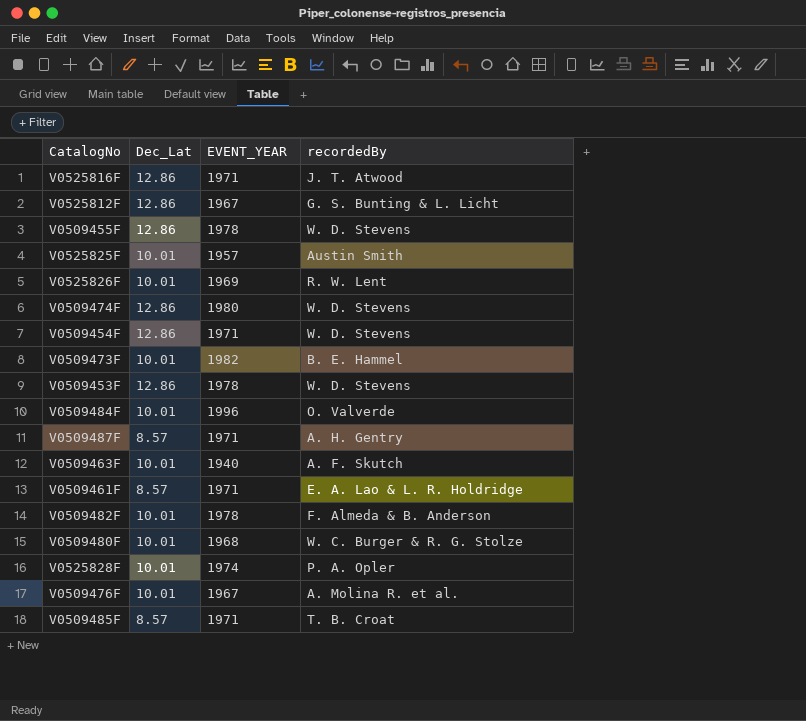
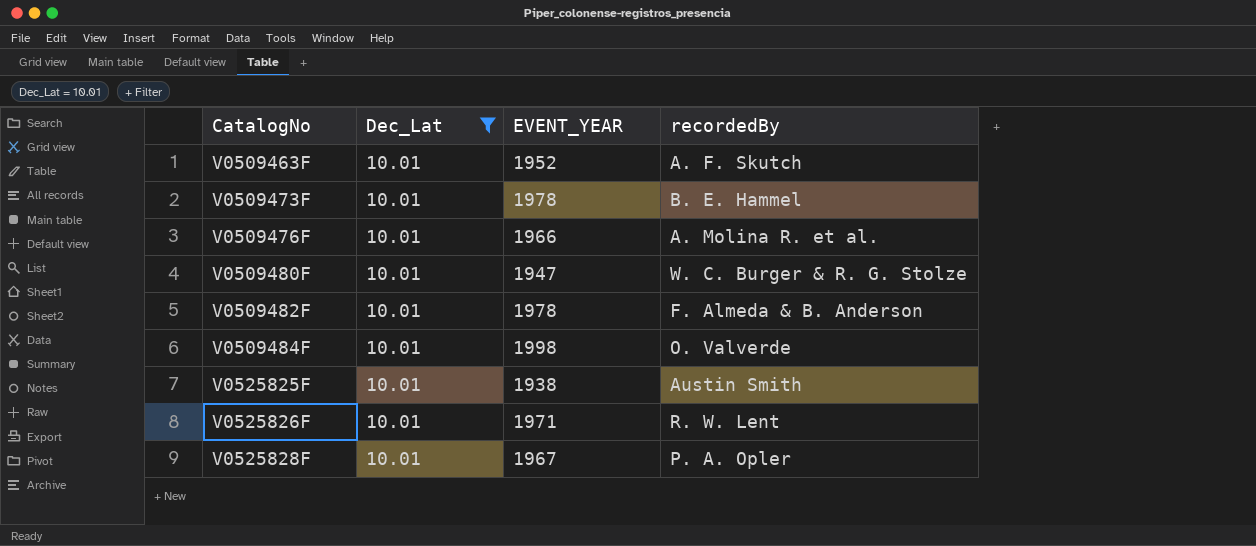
filter: none -> Dec_Lat = 10.01
row order: none -> CatalogNo ascending
V0509463F | EVENT_YEAR: 1940 -> 1952
V0509473F | EVENT_YEAR: 1982 -> 1978
V0509476F | EVENT_YEAR: 1967 -> 1966
V0509480F | EVENT_YEAR: 1968 -> 1947
V0509484F | EVENT_YEAR: 1996 -> 1998
V0525825F | EVENT_YEAR: 1957 -> 1938
V0525826F | EVENT_YEAR: 1969 -> 1971
V0525828F | EVENT_YEAR: 1974 -> 1967

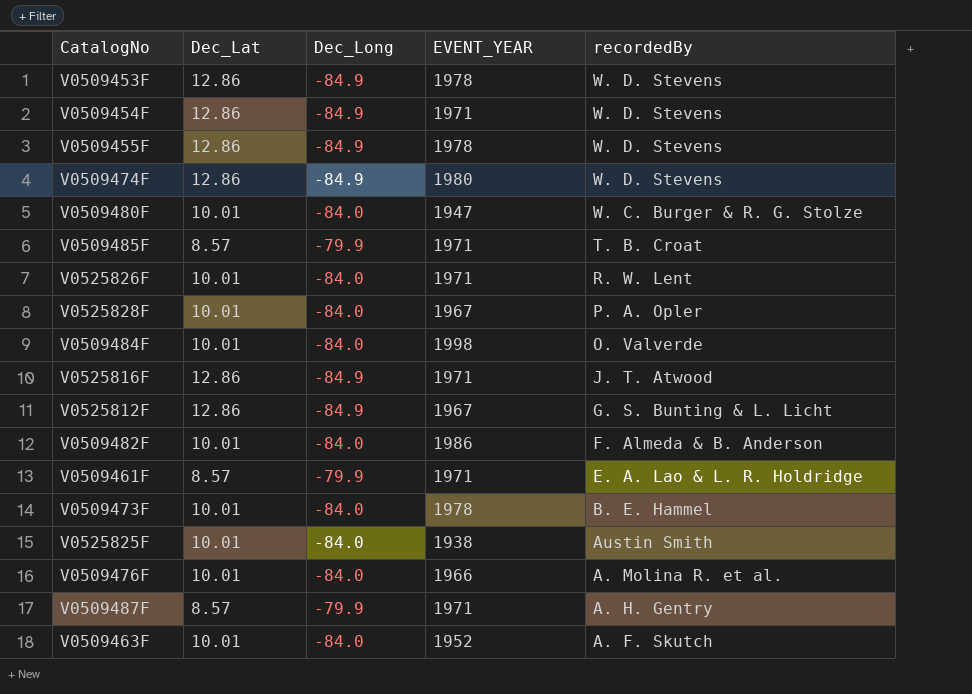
filter: Dec_Lat = 10.01 -> none
row order: CatalogNo ascending -> recordedBy descending
column Dec_Long | position: none -> 3
V0509482F | EVENT_YEAR: 1978 -> 1986

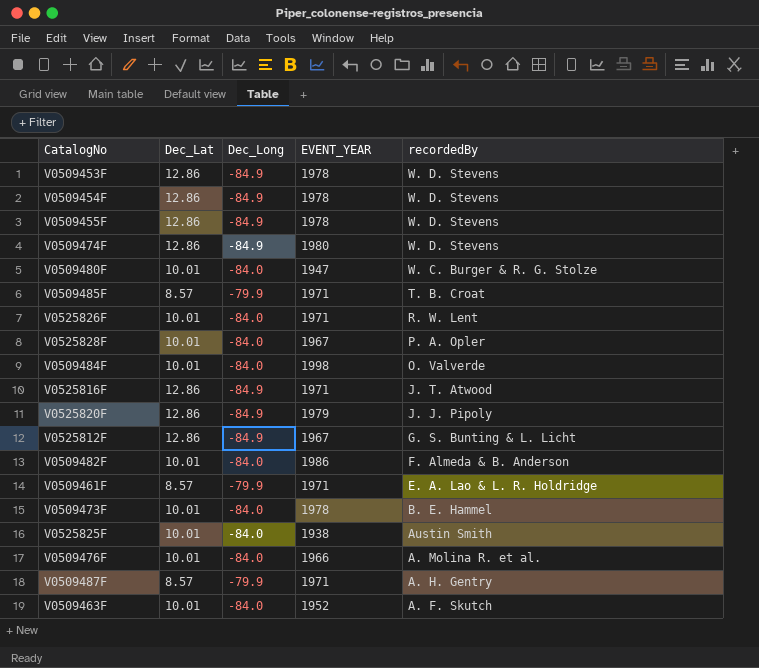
V0509454F | EVENT_YEAR: 1971 -> 1978
row V0525820F: none -> 12.86 | -84.9 | 1979 | J. J. Pipoly

